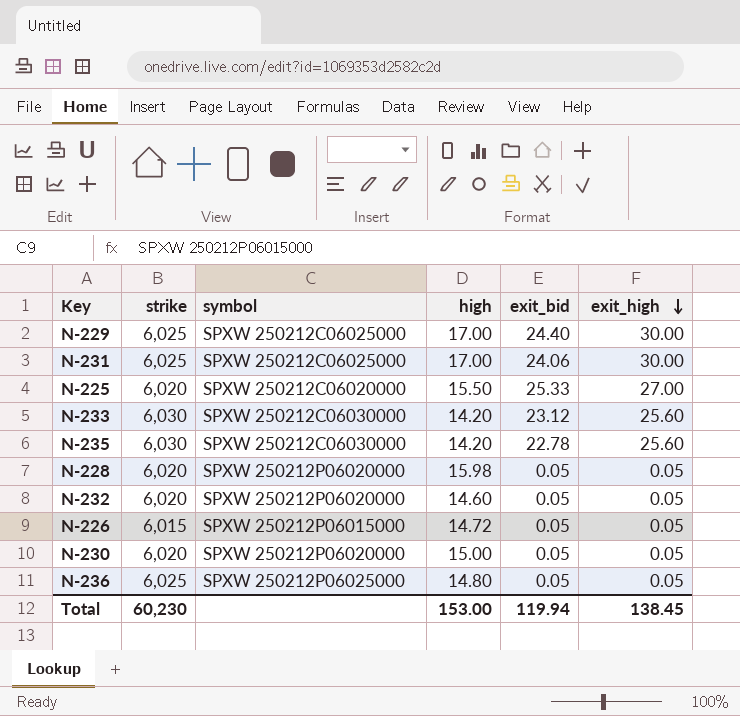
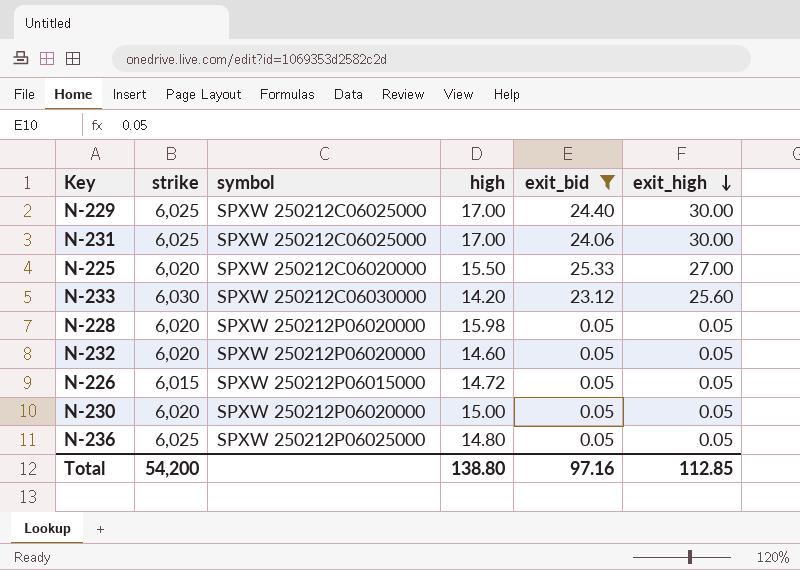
filter: none -> exit_bid != 22.78
Total | strike: 60,230 -> 54,200
Total | high: 153.00 -> 138.80
Total | exit_bid: 119.94 -> 97.16
Total | exit_high: 138.45 -> 112.85

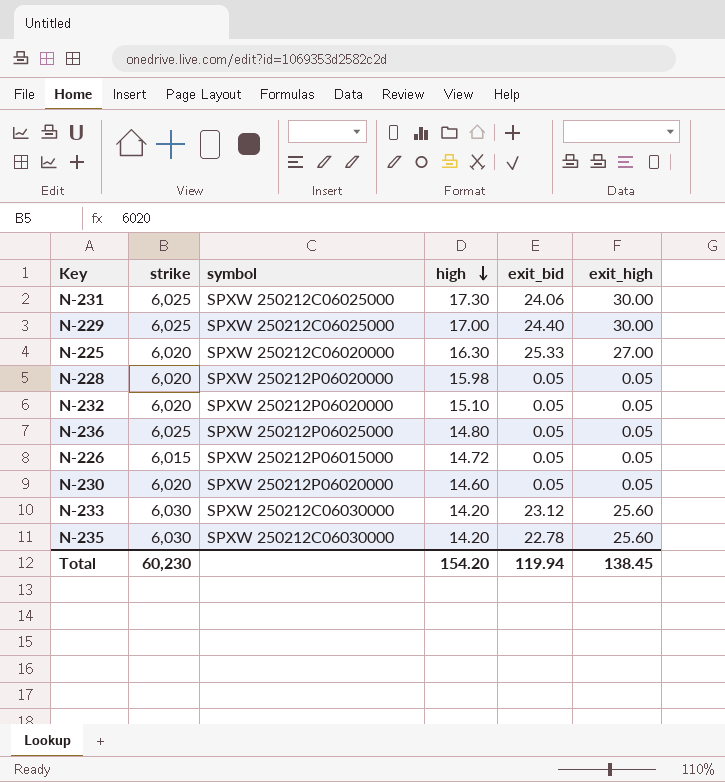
filter: exit_bid != 22.78 -> none
row order: exit_high descending -> high descending
N-231 | high: 17.00 -> 17.30
N-225 | high: 15.50 -> 16.30
N-232 | high: 14.60 -> 15.10
N-230 | high: 15.00 -> 14.60
Total | strike: 54,200 -> 60,230
Total | high: 138.80 -> 154.20
Total | exit_bid: 97.16 -> 119.94
Total | exit_high: 112.85 -> 138.45

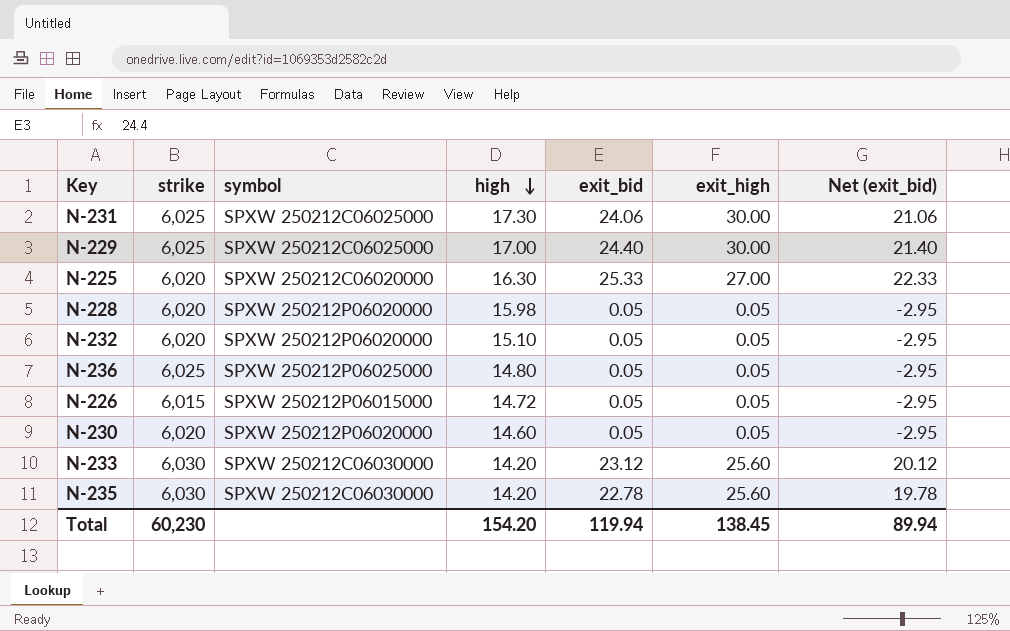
column Net (exit_bid) | formula: none -> [exit_bid] - 3

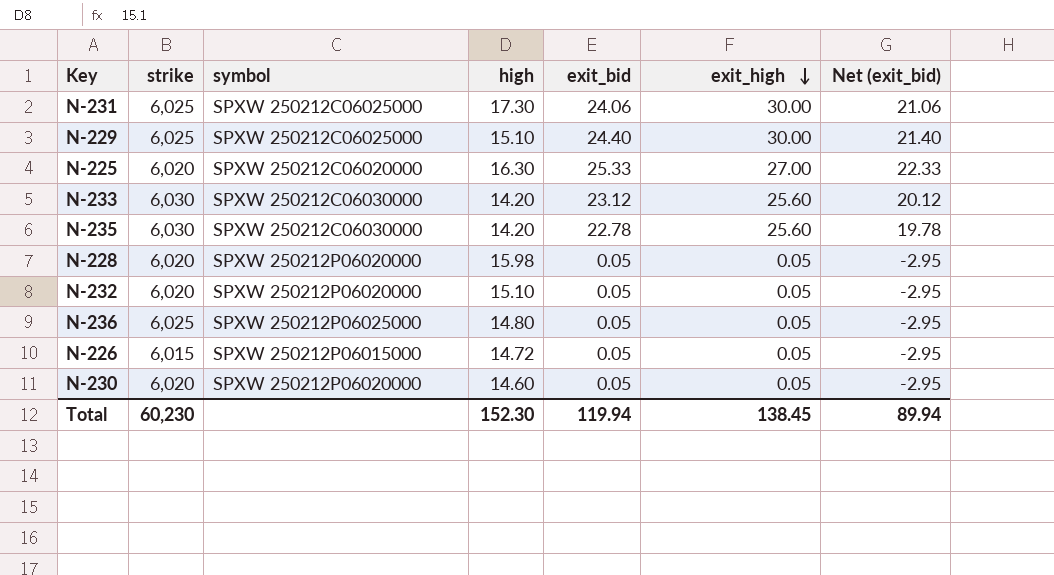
row order: high descending -> exit_high descending
N-229 | high: 17.00 -> 15.10
Total | high: 154.20 -> 152.30

